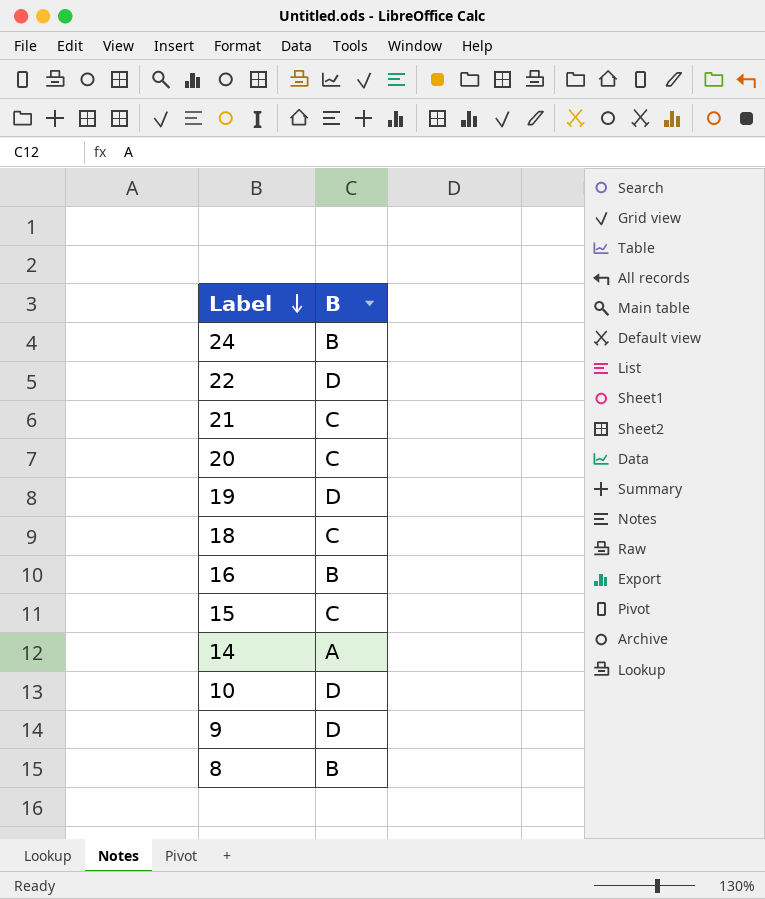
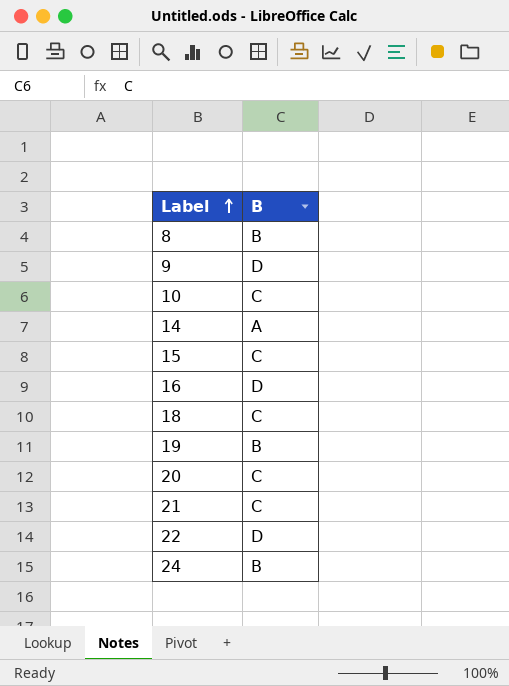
row order: Label descending -> Label ascending
10 | B: D -> C
16 | B: B -> D
19 | B: D -> B

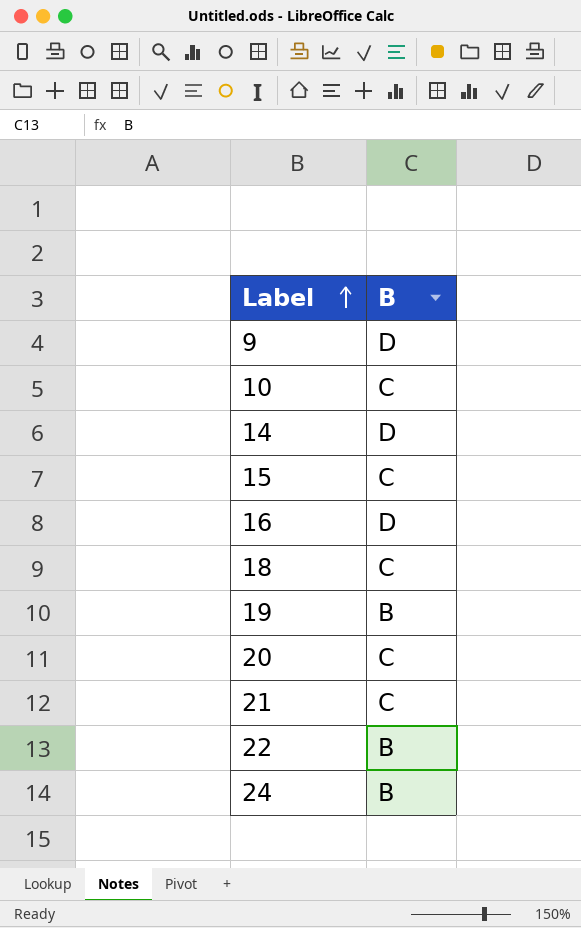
row 8: B -> none
14 | B: A -> D
22 | B: D -> B

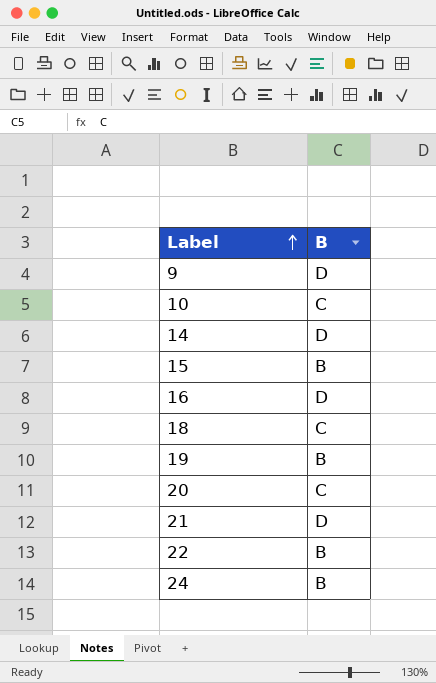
15 | B: C -> B
21 | B: C -> D

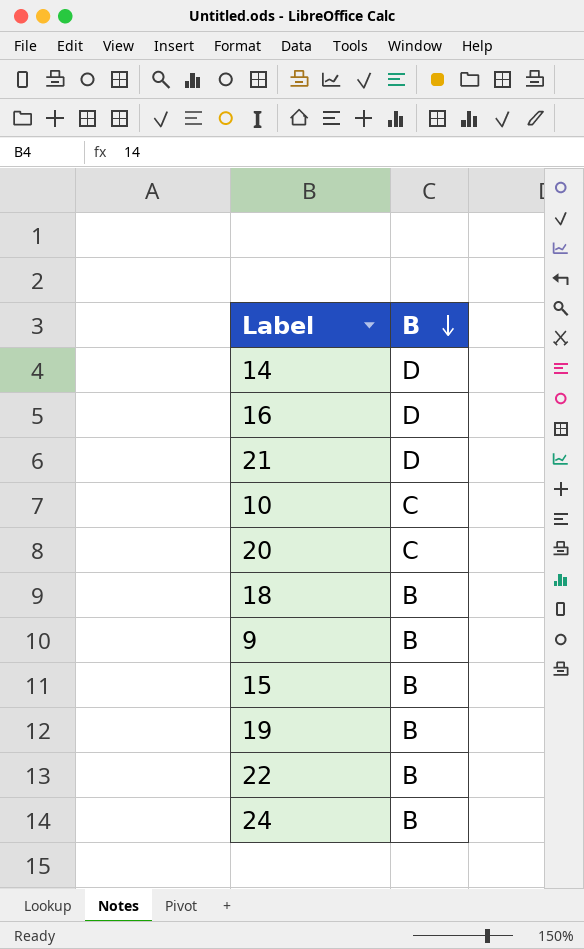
row order: Label ascending -> B descending
18 | B: C -> B
9 | B: D -> B

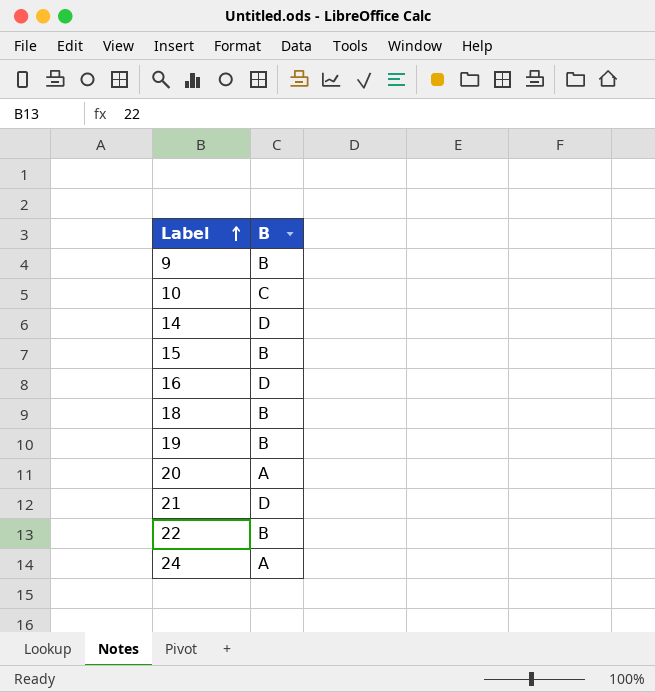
row order: B descending -> Label ascending
20 | B: C -> A
24 | B: B -> A

